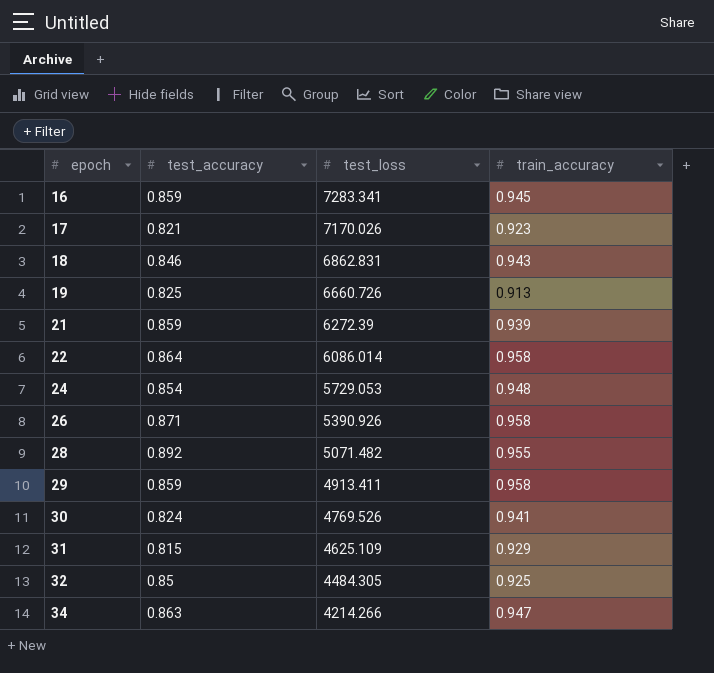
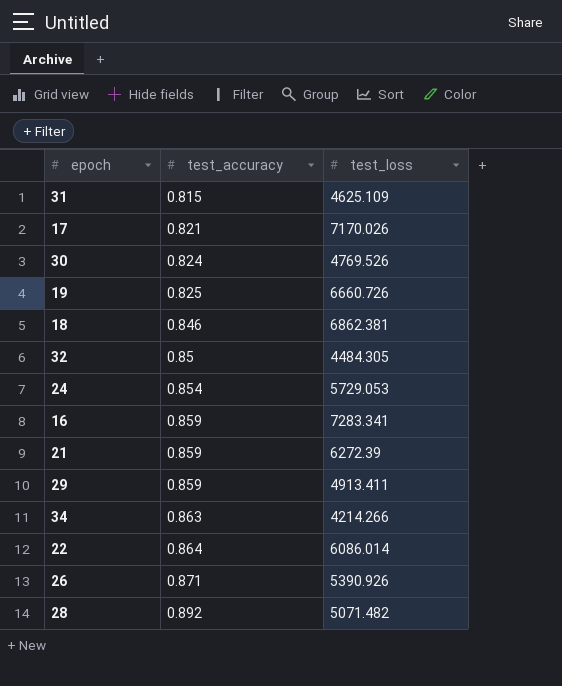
row order: epoch ascending -> test_accuracy ascending
column train_accuracy | position: 4 -> none
18 | test_loss: 6862.831 -> 6862.381

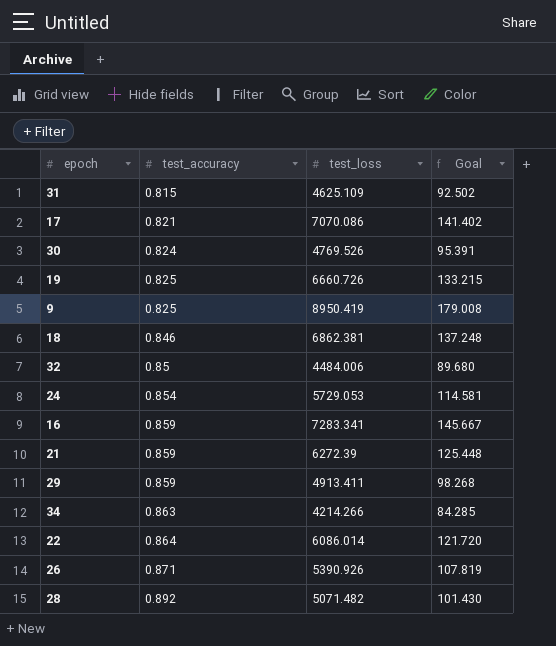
column Goal | formula: none -> [test_loss] * 0.02
17 | test_loss: 7170.026 -> 7070.086
row 9: none -> 0.825 | 8950.419 | 179.008
32 | test_loss: 4484.305 -> 4484.006

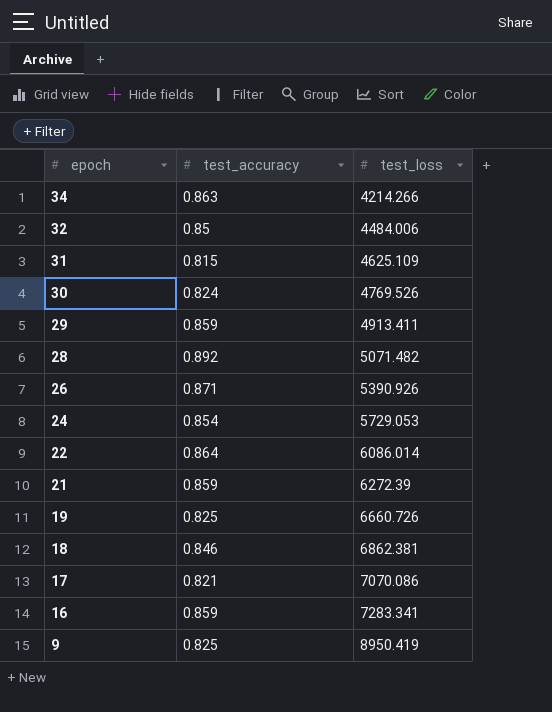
row order: test_accuracy ascending -> epoch descending
column Goal | formula: [test_loss] * 0.02 -> none

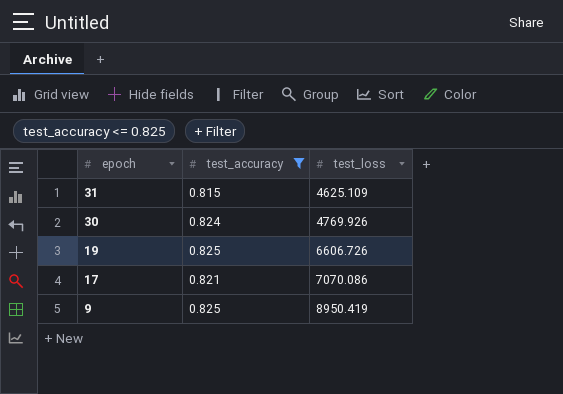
filter: none -> test_accuracy <= 0.825
30 | test_loss: 4769.526 -> 4769.926
19 | test_loss: 6660.726 -> 6606.726

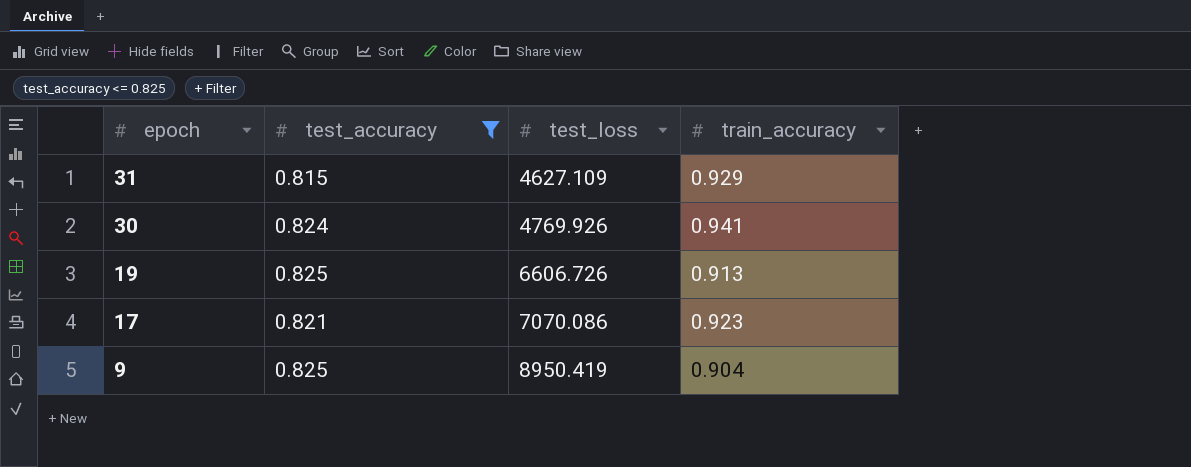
column train_accuracy | position: none -> 4
31 | test_loss: 4625.109 -> 4627.109

